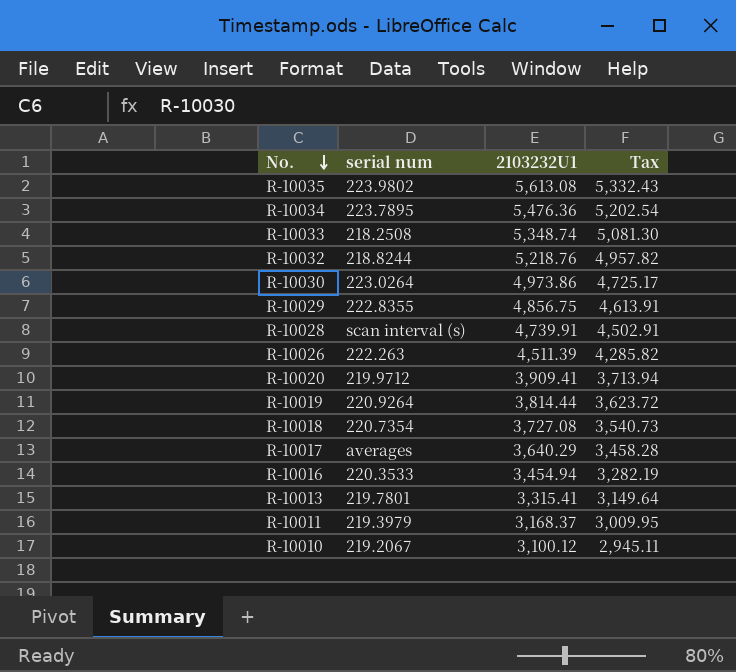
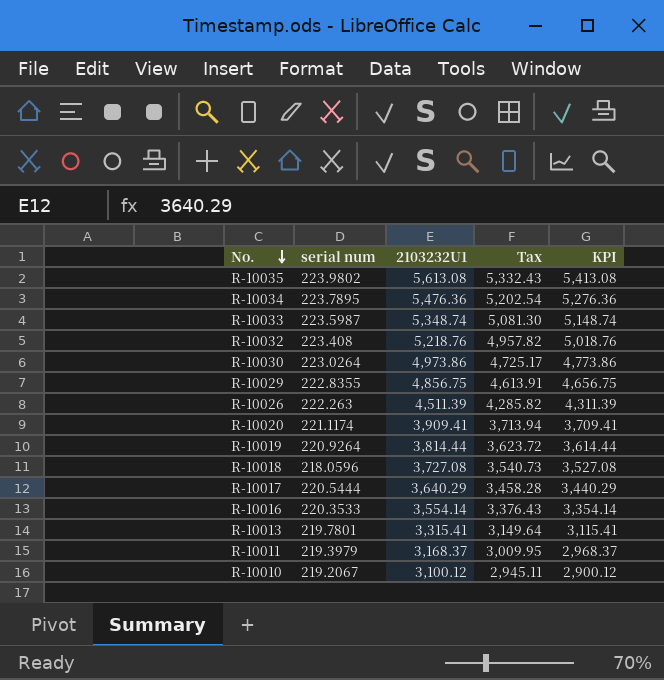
column KPI | formula: none -> [2103232U1] - 200
row R-10028: scan interval (s) | 4,739.91 | 4,502.91 -> none
R-10033 | serial num: 218.2508 -> 223.5987
R-10032 | serial num: 218.8244 -> 223.408
R-10020 | serial num: 219.9712 -> 221.1174
R-10018 | serial num: 220.7354 -> 218.0596
R-10017 | serial num: averages -> 220.5444
R-10016 | 2103232U1: 3,454.94 -> 3,554.14
R-10016 | Tax: 3,282.19 -> 3,376.43

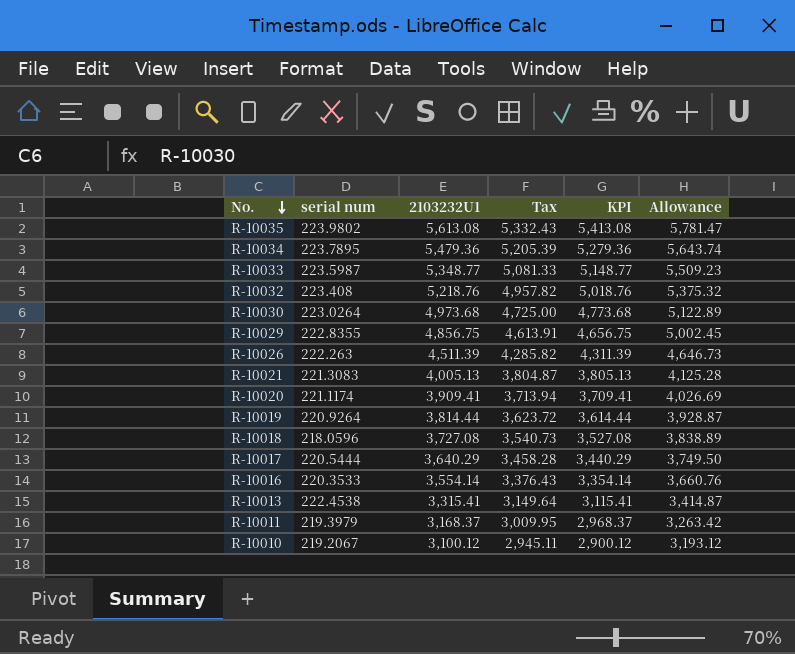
column Allowance | formula: none -> [2103232U1] * 1.03
R-10034 | 2103232U1: 5,476.36 -> 5,479.36
R-10034 | Tax: 5,202.54 -> 5,205.39
R-10034 | KPI: 5,276.36 -> 5,279.36
R-10033 | 2103232U1: 5,348.74 -> 5,348.77
R-10033 | Tax: 5,081.30 -> 5,081.33
R-10033 | KPI: 5,148.74 -> 5,148.77
R-10030 | 2103232U1: 4,973.86 -> 4,973.68
R-10030 | Tax: 4,725.17 -> 4,725.00
R-10030 | KPI: 4,773.86 -> 4,773.68
row R-10021: none -> 221.3083 | 4,005.13 | 3,804.87 | 3,805.13 | 4,125.28
R-10013 | serial num: 219.7801 -> 222.4538

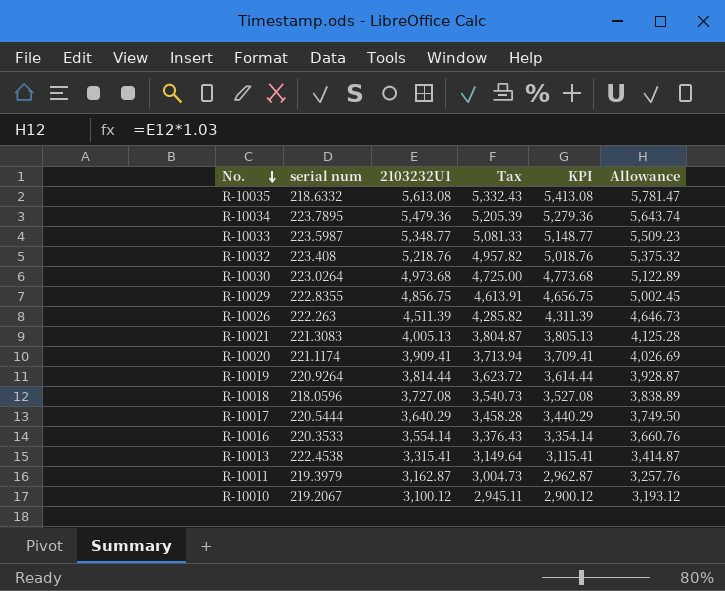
R-10035 | serial num: 223.9802 -> 218.6332
R-10011 | 2103232U1: 3,168.37 -> 3,162.87
R-10011 | Tax: 3,009.95 -> 3,004.73
R-10011 | KPI: 2,968.37 -> 2,962.87
R-10011 | Allowance: 3,263.42 -> 3,257.76

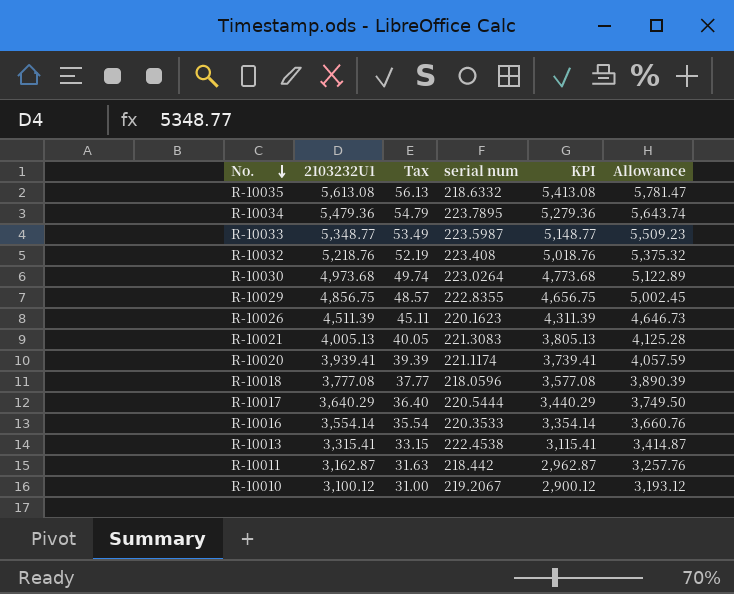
column Tax | formula: [2103232U1] * 0.95 -> [2103232U1] * 0.01
column serial num | position: 2 -> 4
row R-10019: 220.9264 | 3,814.44 | 3,623.72 | 3,614.44 | 3,928.87 -> none
R-10026 | serial num: 222.263 -> 220.1623
R-10020 | 2103232U1: 3,909.41 -> 3,939.41
R-10020 | KPI: 3,709.41 -> 3,739.41
R-10020 | Allowance: 4,026.69 -> 4,057.59
R-10018 | 2103232U1: 3,727.08 -> 3,777.08
R-10018 | KPI: 3,527.08 -> 3,577.08
R-10018 | Allowance: 3,838.89 -> 3,890.39
R-10011 | serial num: 219.3979 -> 218.442

